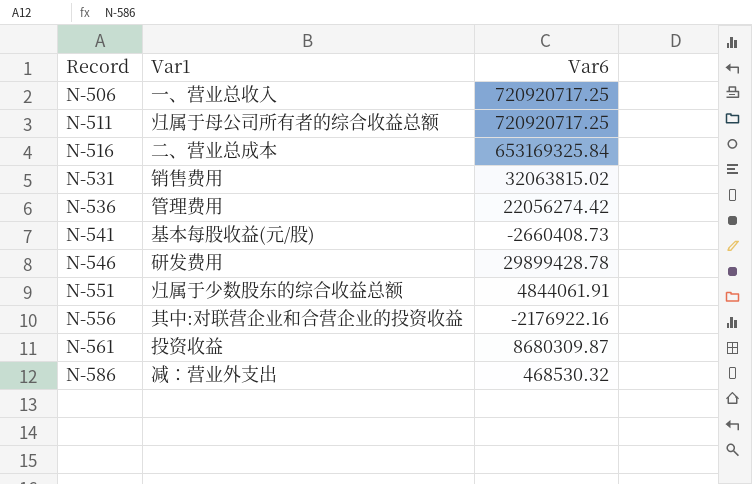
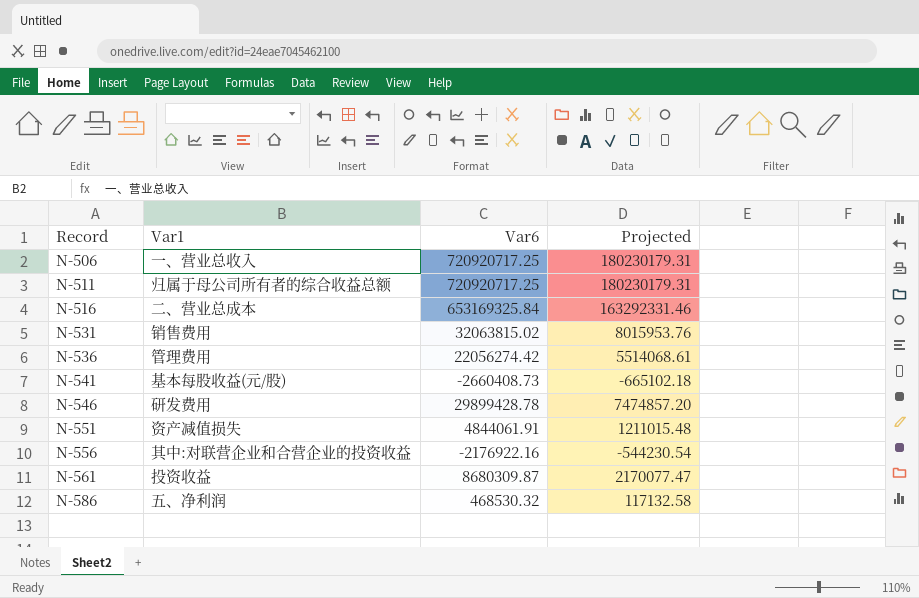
column Projected | formula: none -> [Var6] * 0.25
N-551 | Var1: 归属于少数股东的综合收益总额 -> 资产减值损失
N-586 | Var1: 减：营业外支出 -> 五、净利润

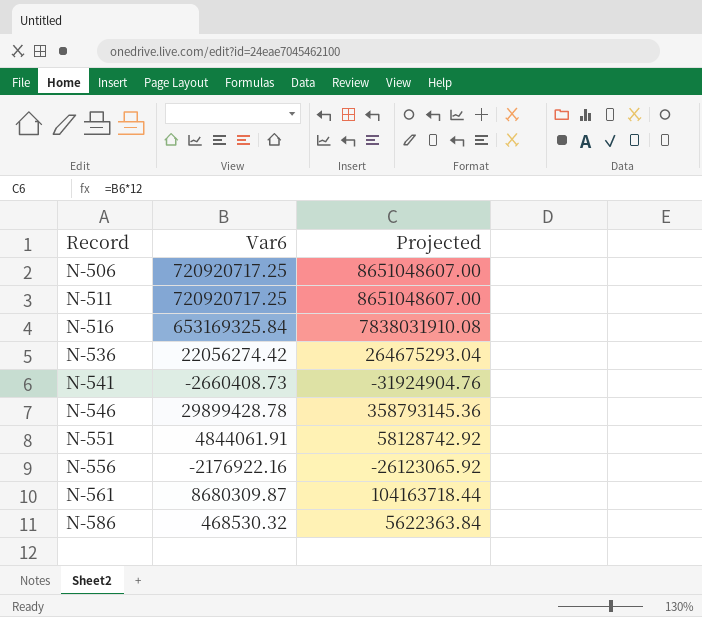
column Var1 | position: 2 -> none
column Projected | formula: [Var6] * 0.25 -> [Var6] * 12
row N-531: 销售费用 | 32063815.02 | 8015953.76 -> none

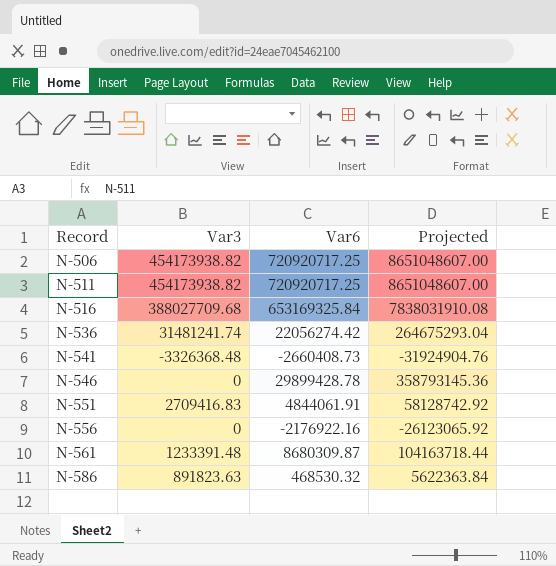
column Var3 | position: none -> 2

